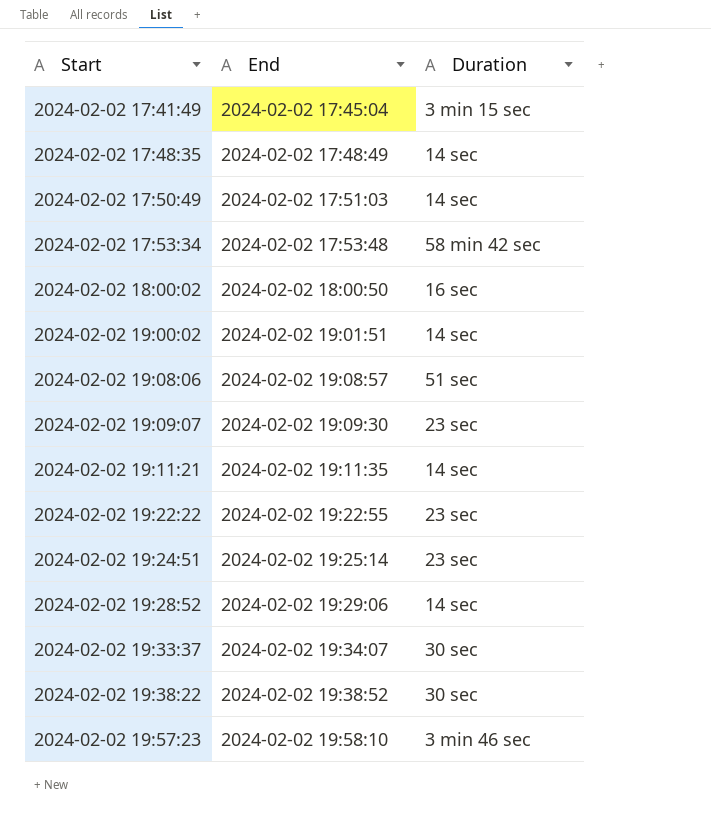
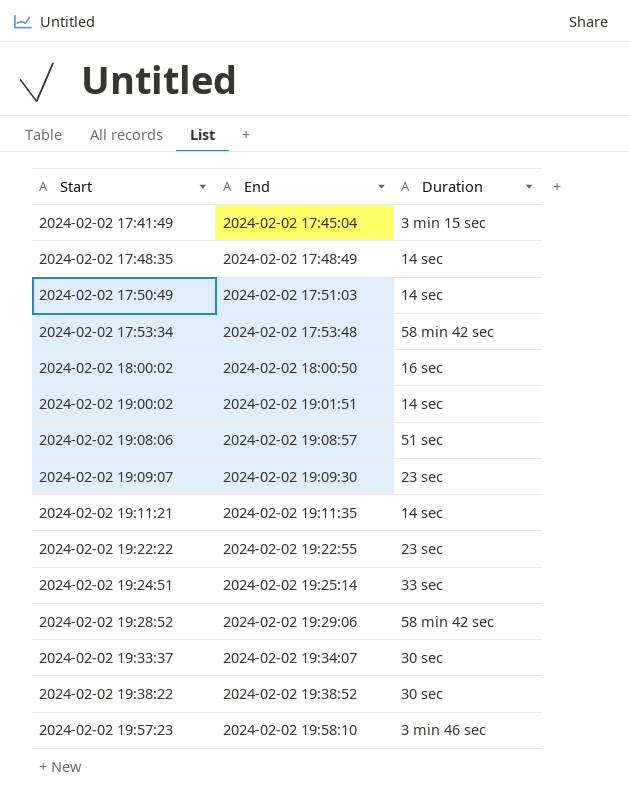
2024-02-02 19:24:51 | Duration: 23 sec -> 33 sec
2024-02-02 19:28:52 | Duration: 14 sec -> 58 min 42 sec

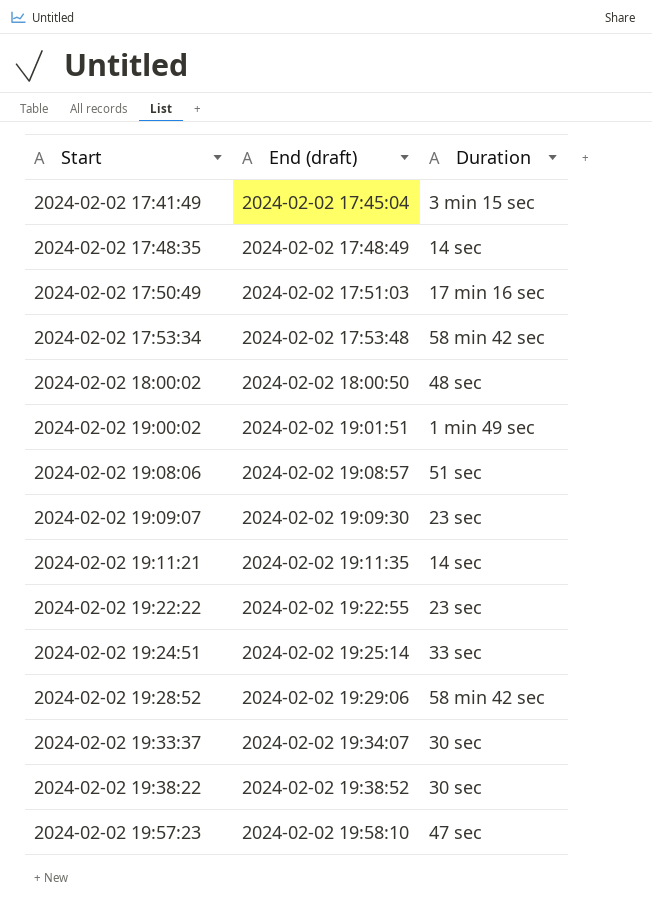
column name: End -> End (draft)
2024-02-02 17:50:49 | Duration: 14 sec -> 17 min 16 sec
2024-02-02 18:00:02 | Duration: 16 sec -> 48 sec
2024-02-02 19:00:02 | Duration: 14 sec -> 1 min 49 sec
2024-02-02 19:57:23 | Duration: 3 min 46 sec -> 47 sec

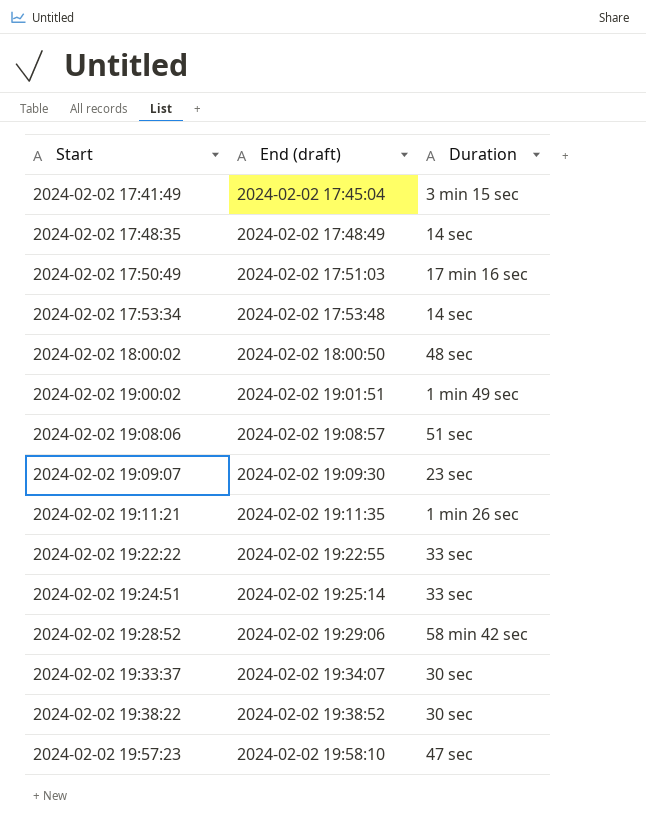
2024-02-02 17:53:34 | Duration: 58 min 42 sec -> 14 sec
2024-02-02 19:11:21 | Duration: 14 sec -> 1 min 26 sec
2024-02-02 19:22:22 | Duration: 23 sec -> 33 sec

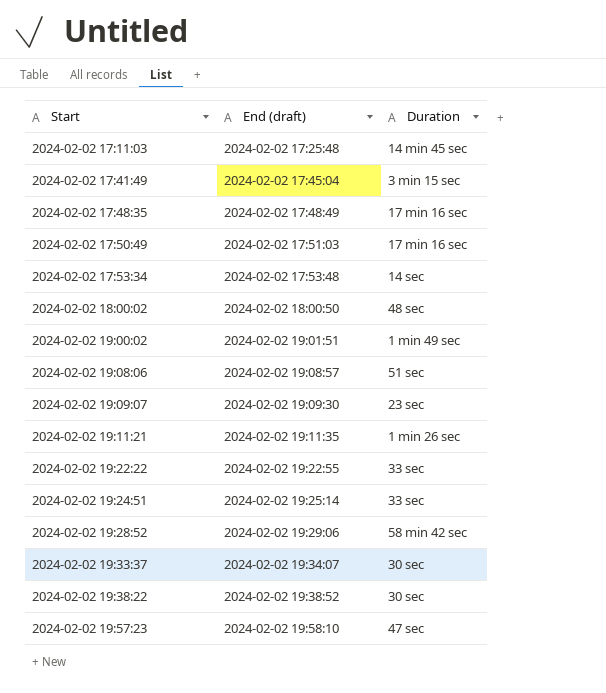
row 2024-02-02 17:11:03: none -> 2024-02-02 17:25:48 | 14 min 45 sec
2024-02-02 17:48:35 | Duration: 14 sec -> 17 min 16 sec

